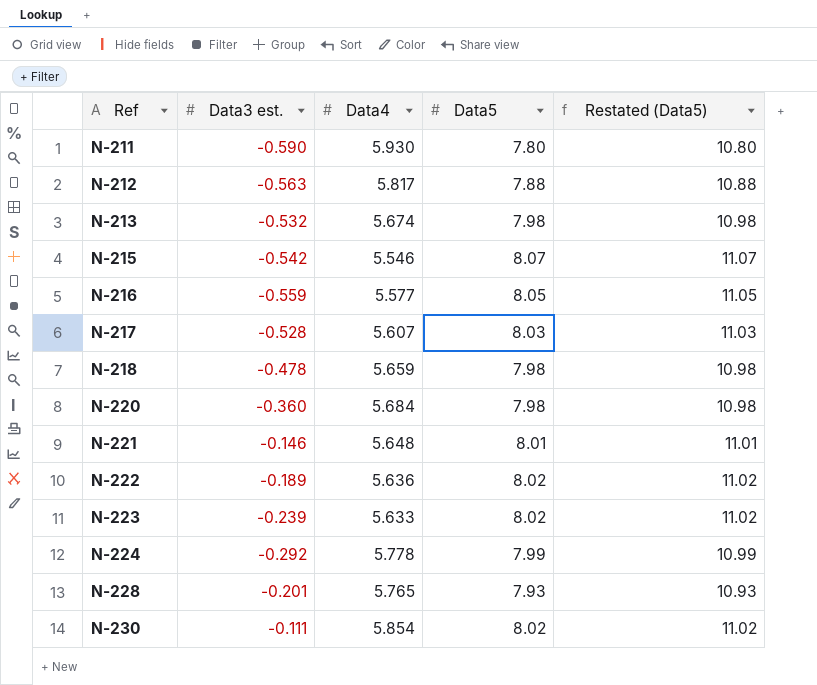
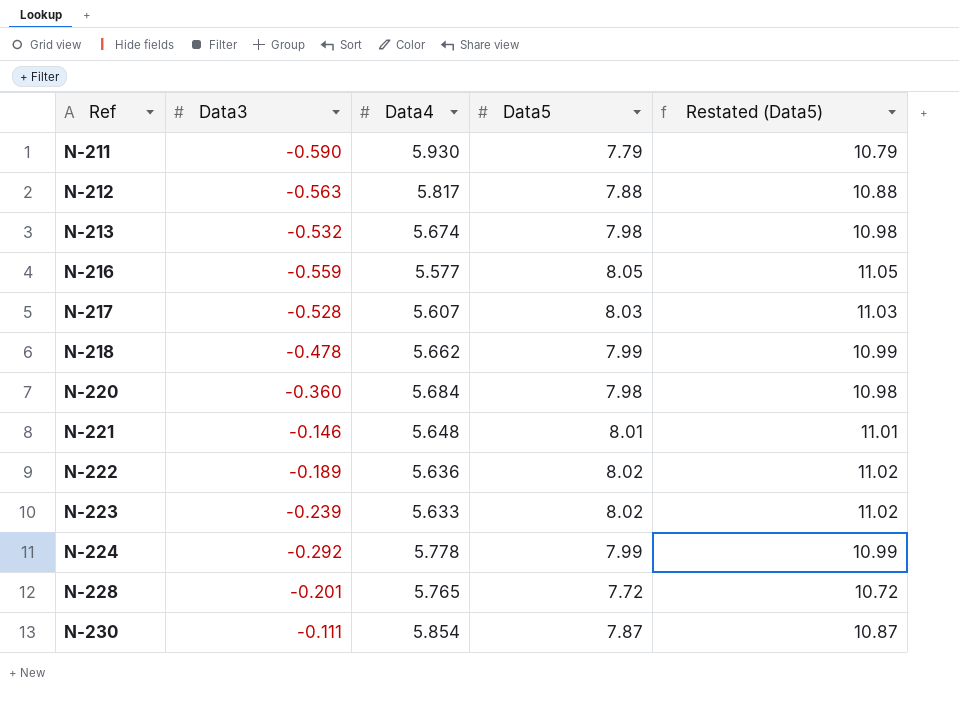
column name: Data3 est. -> Data3
row N-215: -0.542 | 5.546 | 8.07 | 11.07 -> none
N-211 | Data5: 7.80 -> 7.79
N-211 | Restated (Data5): 10.80 -> 10.79
N-218 | Data4: 5.659 -> 5.662
N-218 | Data5: 7.98 -> 7.99
N-218 | Restated (Data5): 10.98 -> 10.99
N-228 | Data5: 7.93 -> 7.72
N-228 | Restated (Data5): 10.93 -> 10.72
N-230 | Data5: 8.02 -> 7.87
N-230 | Restated (Data5): 11.02 -> 10.87

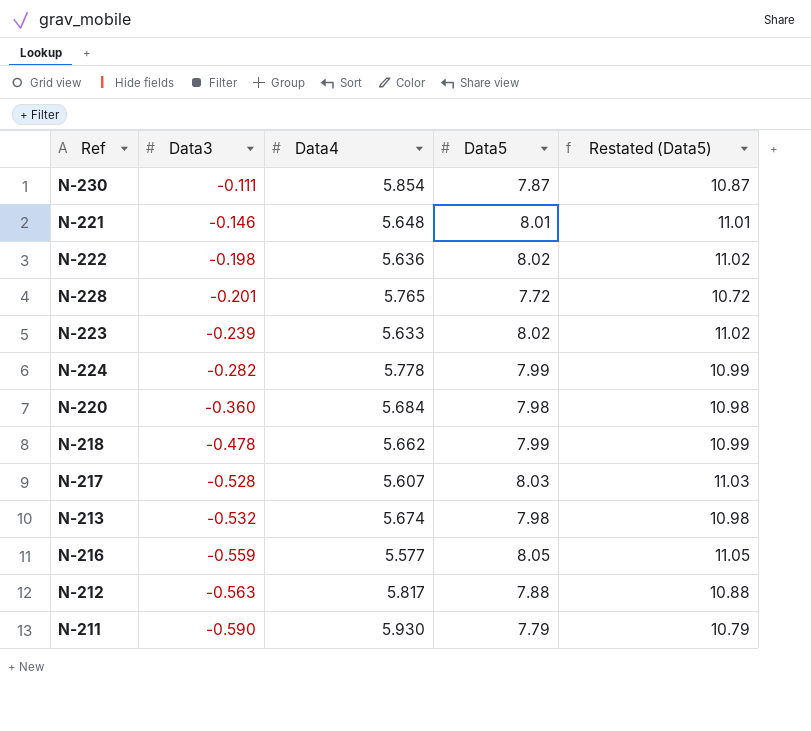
row order: Ref ascending -> Data3 descending
N-222 | Data3: -0.189 -> -0.198
N-224 | Data3: -0.292 -> -0.282

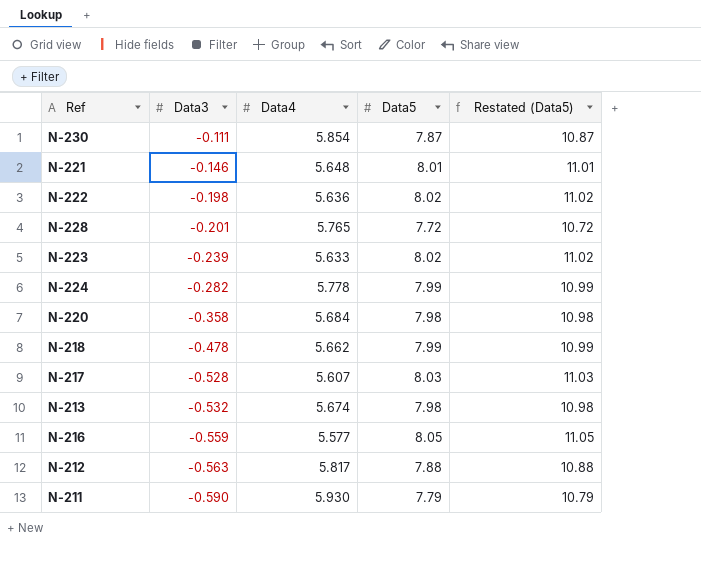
N-220 | Data3: -0.360 -> -0.358

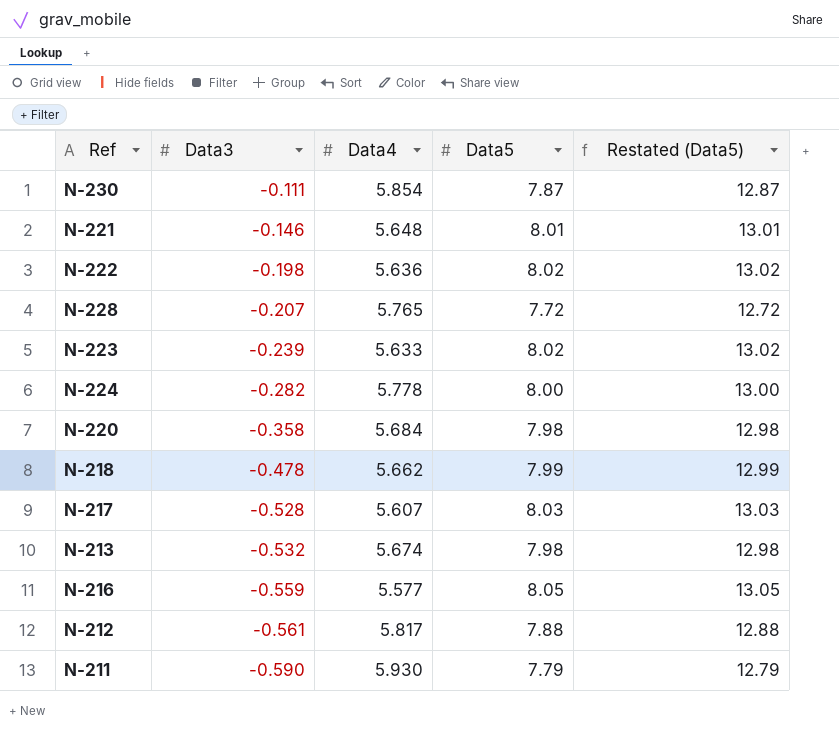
column Restated (Data5) | formula: [Data5] + 3 -> [Data5] + 5
N-228 | Data3: -0.201 -> -0.207
N-224 | Data5: 7.99 -> 8.00
N-212 | Data3: -0.563 -> -0.561

